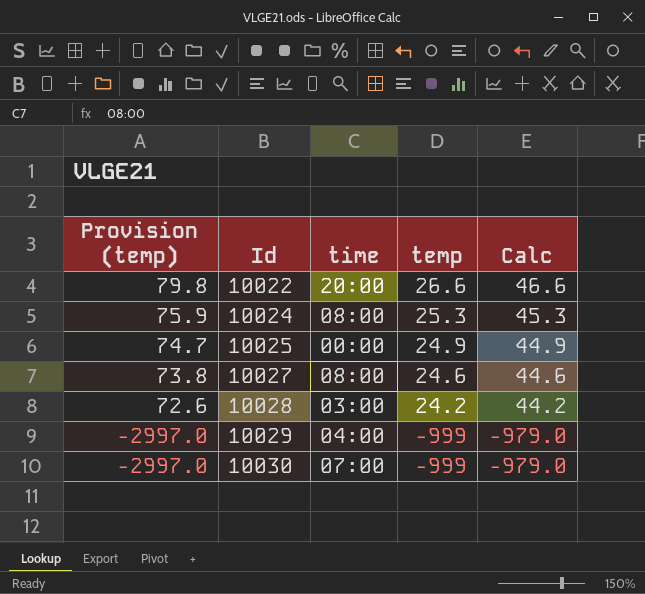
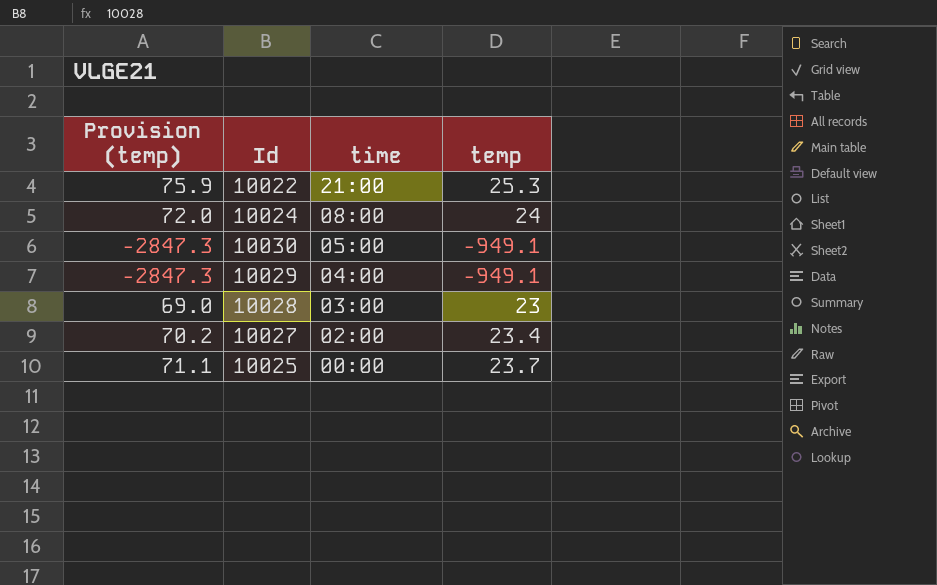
row order: Provision (temp) descending -> time descending
column Calc | formula: [temp] + 20 -> none
10022 | Provision (temp): 79.8 -> 75.9
10022 | time: 20:00 -> 21:00
10022 | temp: 26.6 -> 25.3
10024 | Provision (temp): 75.9 -> 72.0
10024 | temp: 25.3 -> 24
10030 | Provision (temp): -2997.0 -> -2847.3
10030 | time: 07:00 -> 05:00
10030 | temp: -999 -> -949.1
10029 | Provision (temp): -2997.0 -> -2847.3
10029 | temp: -999 -> -949.1
10028 | Provision (temp): 72.6 -> 69.0
10028 | temp: 24.2 -> 23
10027 | Provision (temp): 73.8 -> 70.2
10027 | time: 08:00 -> 02:00
10027 | temp: 24.6 -> 23.4
10025 | Provision (temp): 74.7 -> 71.1
10025 | temp: 24.9 -> 23.7

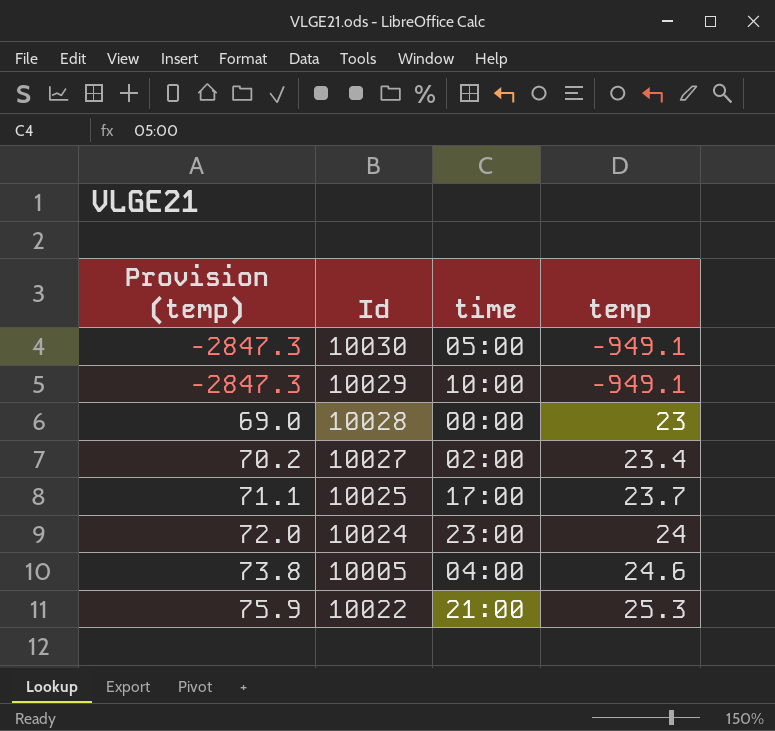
row order: time descending -> Provision (temp) ascending
10029 | time: 04:00 -> 10:00
10028 | time: 03:00 -> 00:00
10025 | time: 00:00 -> 17:00
10024 | time: 08:00 -> 23:00
row 10005: none -> 73.8 | 04:00 | 24.6

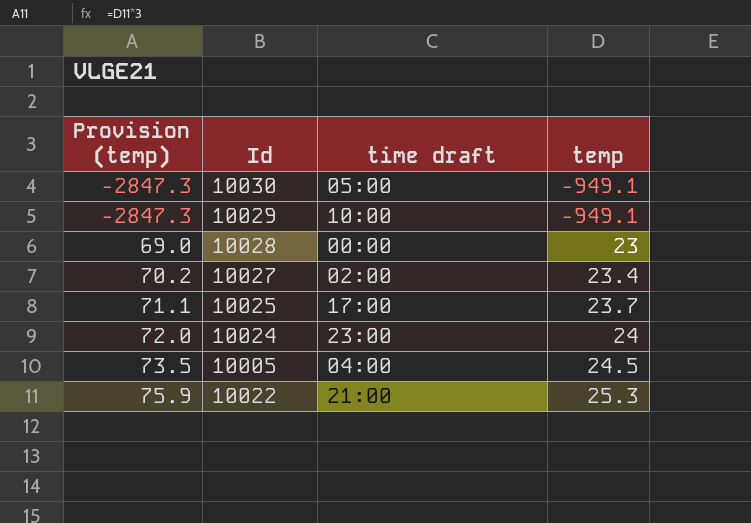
column name: time -> time draft
10005 | Provision (temp): 73.8 -> 73.5
10005 | temp: 24.6 -> 24.5

